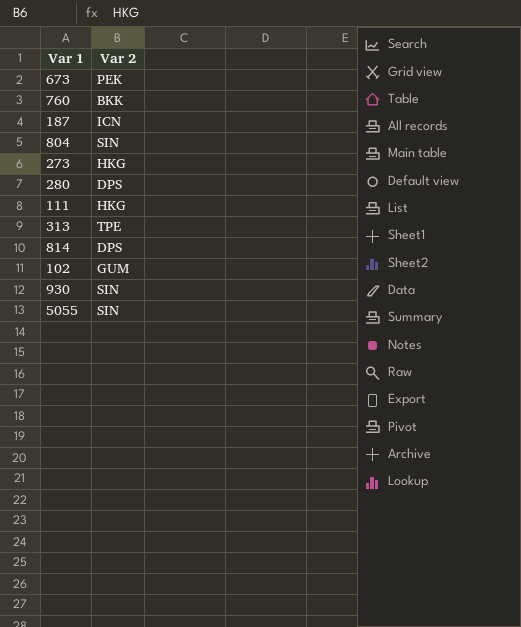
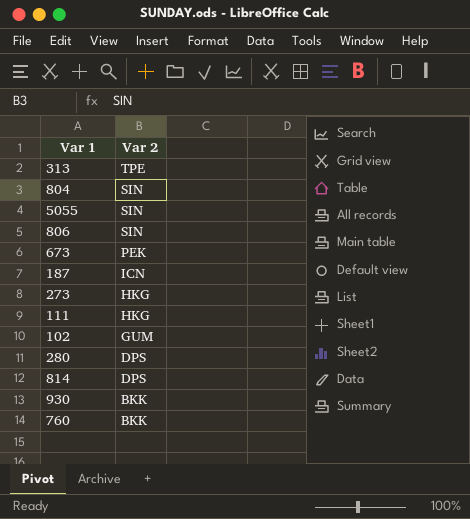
row order: none -> Var 2 descending
row 806: none -> SIN
930 | Var 2: SIN -> BKK

